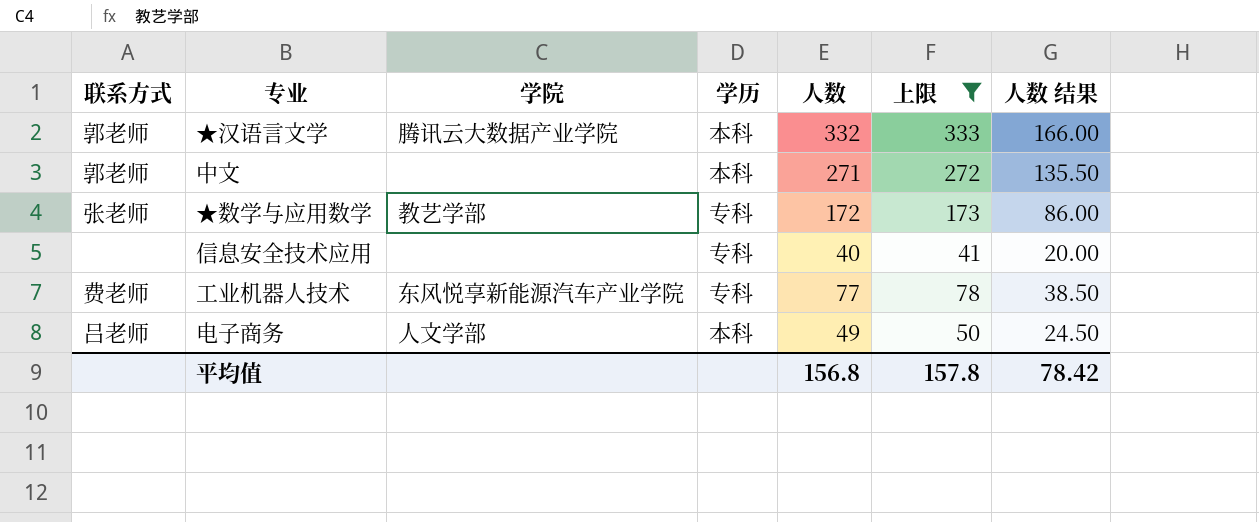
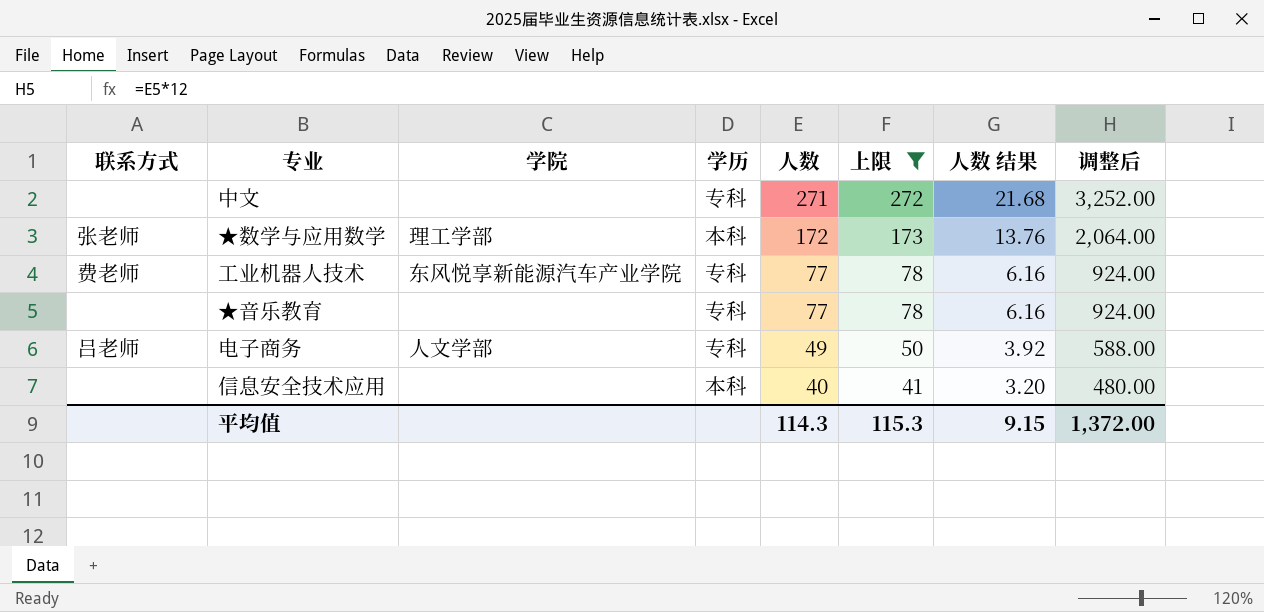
row order: none -> 人数 descending
column 人数 结果 | formula: [人数] * 0.5 -> [人数] * 0.08
column 调整后 | formula: none -> [人数] * 12
row ★汉语言文学: 郭老师 | 腾讯云大数据产业学院 | 本科 | 332 | 333 | 166.00 -> none
中文 | 联系方式: 郭老师 -> none
中文 | 学历: 本科 -> 专科
★数学与应用数学 | 学院: 教艺学部 -> 理工学部
★数学与应用数学 | 学历: 专科 -> 本科
row ★音乐教育: none -> none | none | 专科 | 77 | 78 | 6.16 | 924.00
电子商务 | 学历: 本科 -> 专科
信息安全技术应用 | 学历: 专科 -> 本科
平均值 | 人数: 156.8 -> 114.3
平均值 | 上限: 157.8 -> 115.3
平均值 | 人数 结果: 78.42 -> 9.15

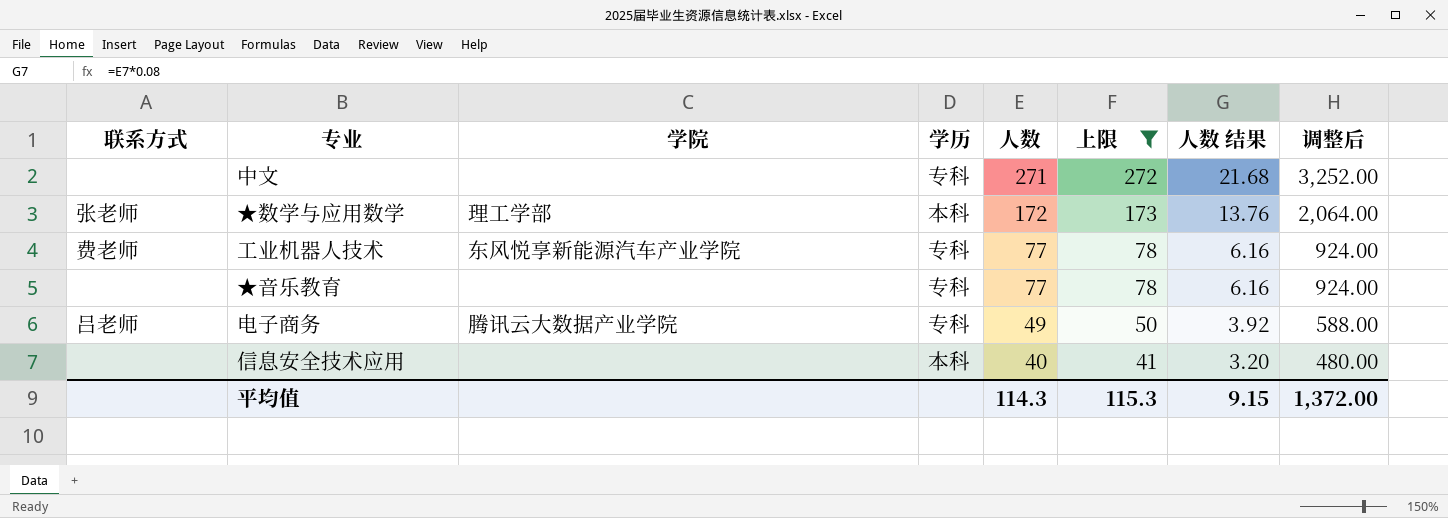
电子商务 | 学院: 人文学部 -> 腾讯云大数据产业学院

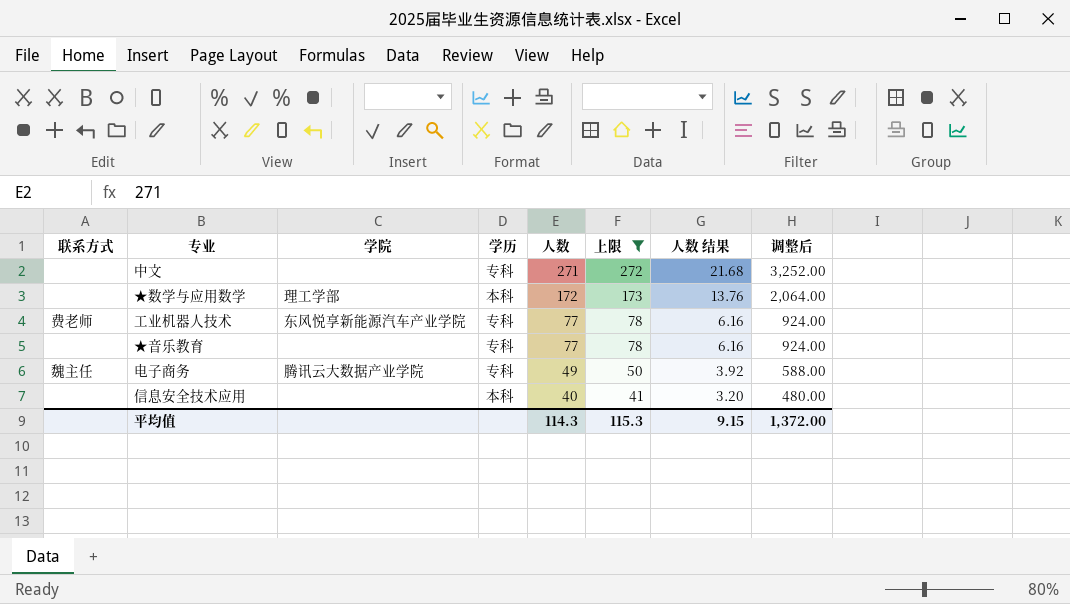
★数学与应用数学 | 联系方式: 张老师 -> none
电子商务 | 联系方式: 吕老师 -> 魏主任

